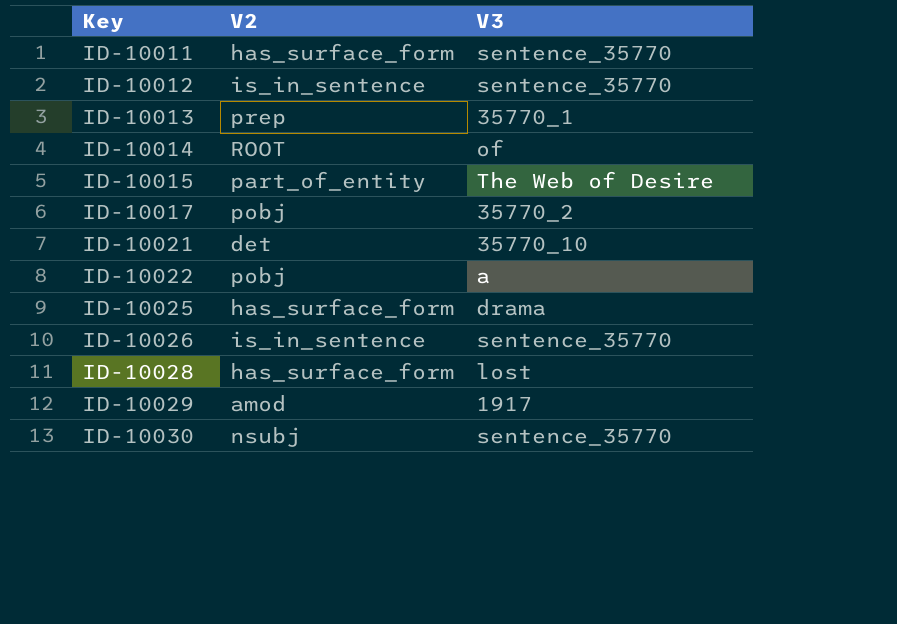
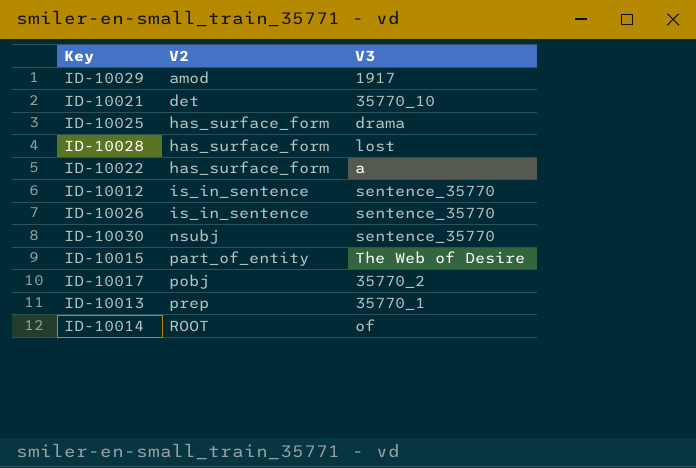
row order: Key ascending -> V2 ascending
row ID-10011: has_surface_form | sentence_35770 -> none
ID-10022 | V2: pobj -> has_surface_form

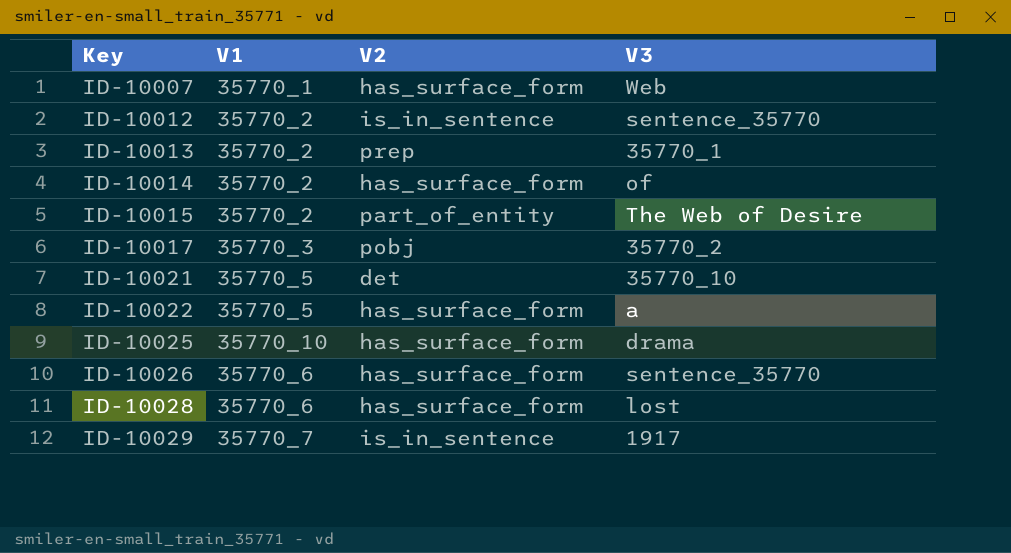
row order: V2 ascending -> Key ascending
column V1 | position: none -> 2
row ID-10030: nsubj | sentence_35770 -> none
row ID-10007: none -> 35770_1 | has_surface_form | Web
ID-10014 | V2: ROOT -> has_surface_form
ID-10026 | V2: is_in_sentence -> has_surface_form
ID-10029 | V2: amod -> is_in_sentence

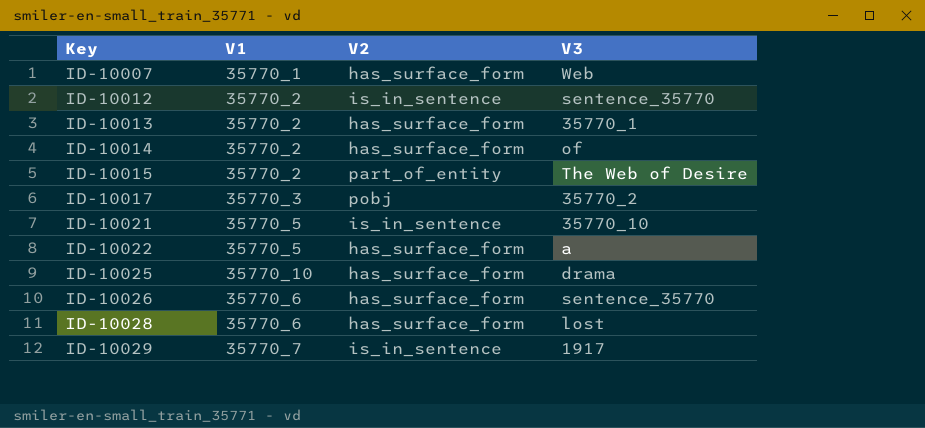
ID-10013 | V2: prep -> has_surface_form
ID-10021 | V2: det -> is_in_sentence

